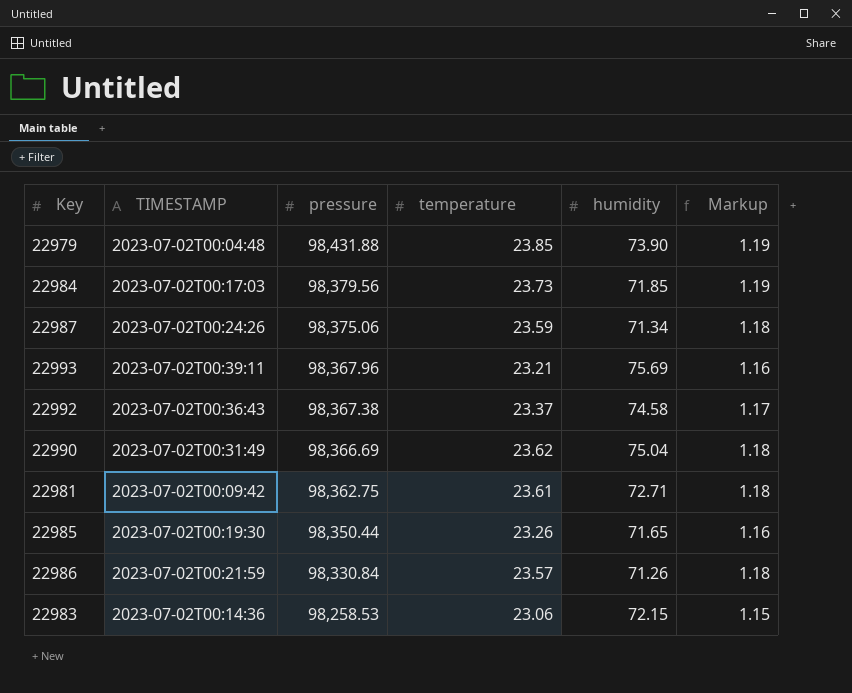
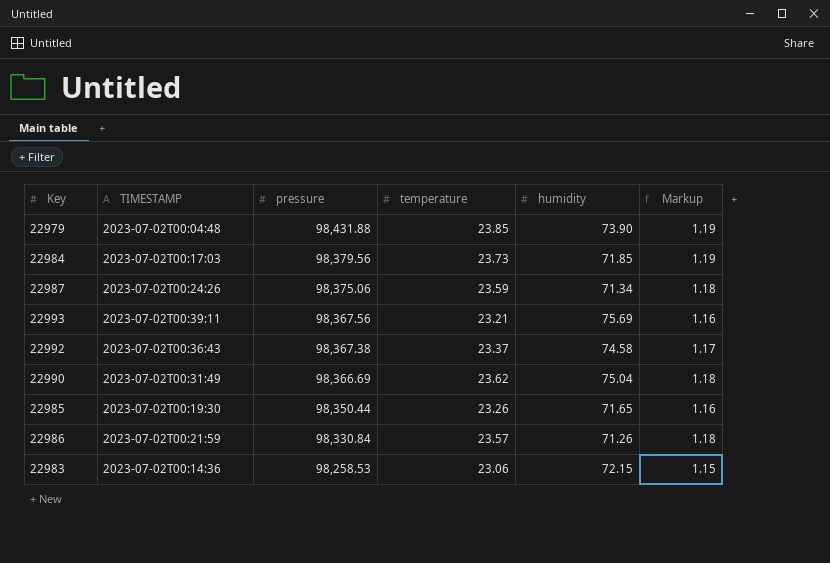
row 22981: 2023-07-02T00:09:42 | 98,362.75 | 23.61 | 72.71 | 1.18 -> none
22993 | pressure: 98,367.96 -> 98,367.56

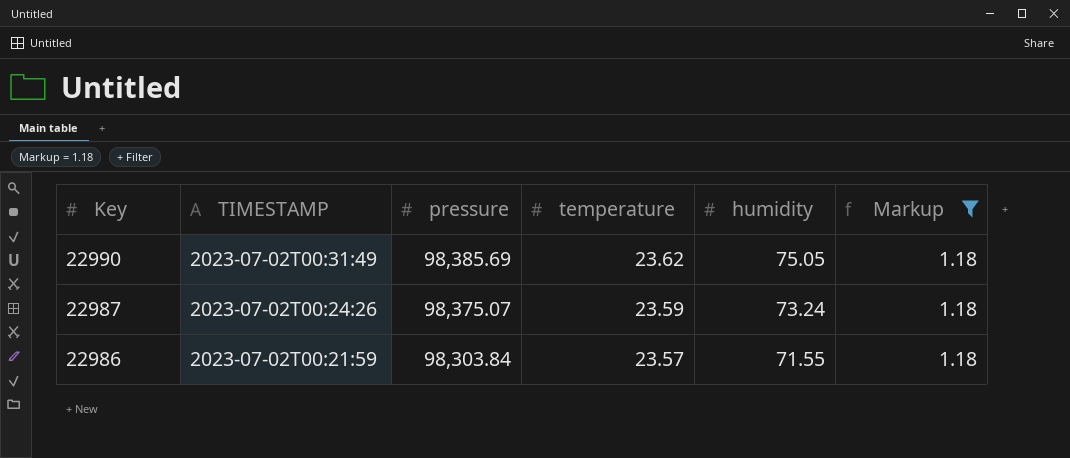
filter: none -> Markup = 1.18
row order: pressure descending -> Key descending
22990 | pressure: 98,366.69 -> 98,385.69
22990 | humidity: 75.04 -> 75.05
22987 | pressure: 98,375.06 -> 98,375.07
22987 | humidity: 71.34 -> 73.24
22986 | pressure: 98,330.84 -> 98,303.84
22986 | humidity: 71.26 -> 71.55

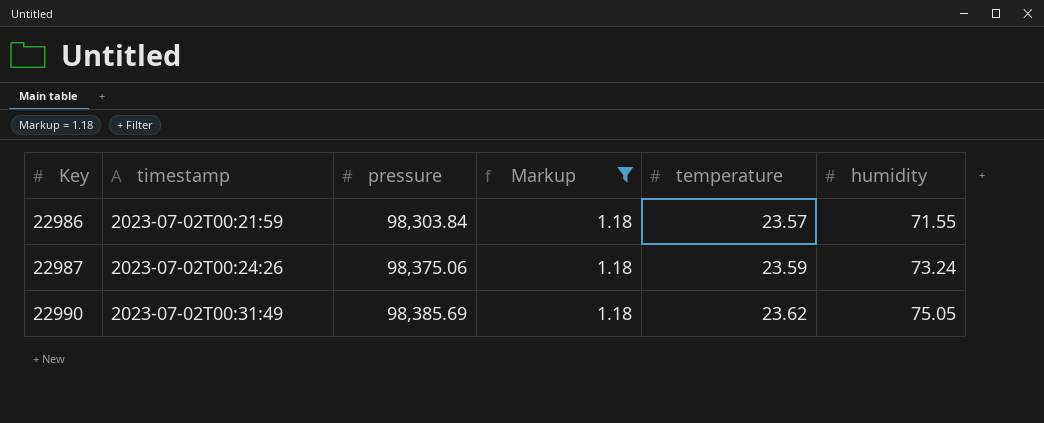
row order: Key descending -> Key ascending
column name: TIMESTAMP -> timestamp
column Markup | position: 6 -> 4
22987 | pressure: 98,375.07 -> 98,375.06

